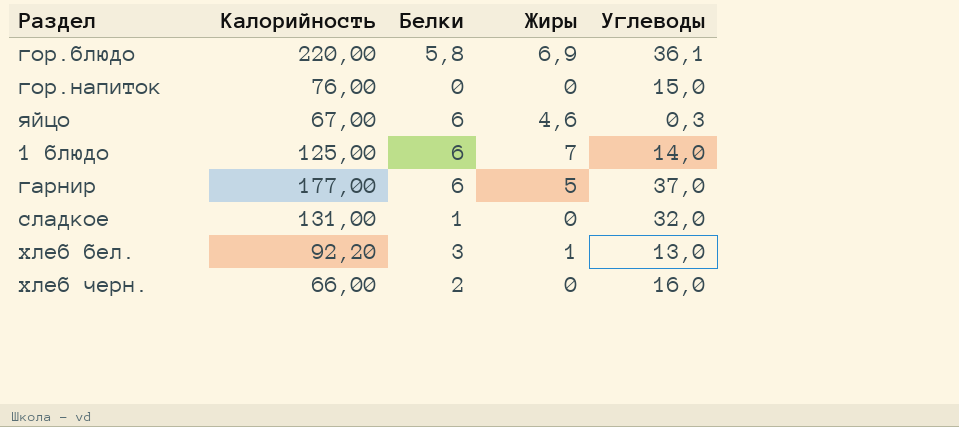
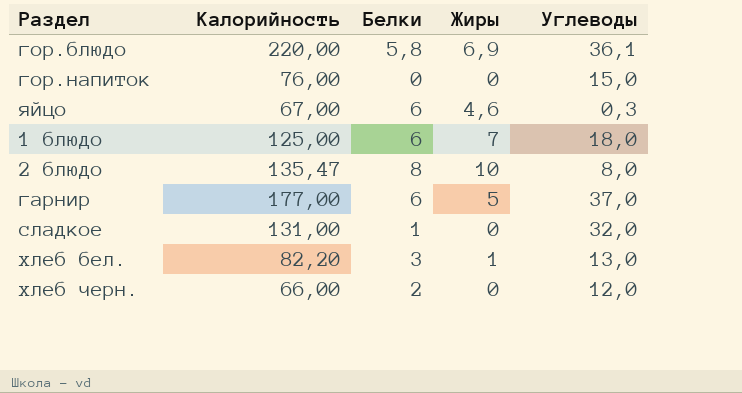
1 блюдо | Углеводы: 14,0 -> 18,0
row 2 блюдо: none -> 135,47 | 8 | 10 | 8,0
хлеб бел. | Калорийность: 92,20 -> 82,20
хлеб черн. | Углеводы: 16,0 -> 12,0

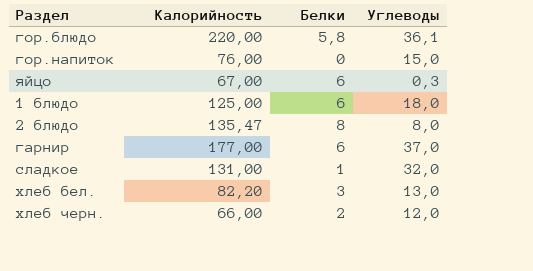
column Жиры | position: 4 -> none

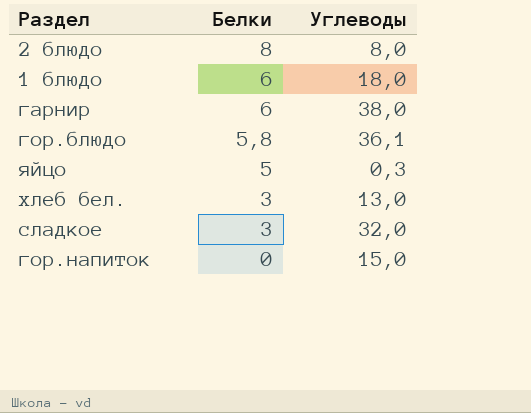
row order: none -> Белки descending
column Калорийность | position: 2 -> none
row хлеб черн.: 66,00 | 2 | 12,0 -> none
гарнир | Углеводы: 37,0 -> 38,0
яйцо | Белки: 6 -> 5
сладкое | Белки: 1 -> 3

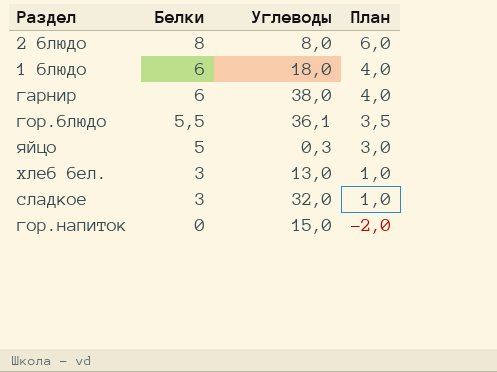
column План | formula: none -> [Белки] - 2
гор.блюдо | Белки: 5,8 -> 5,5

